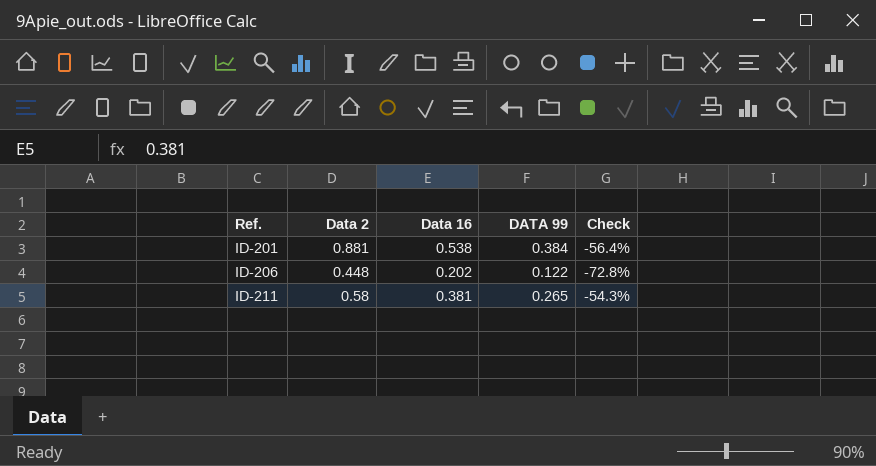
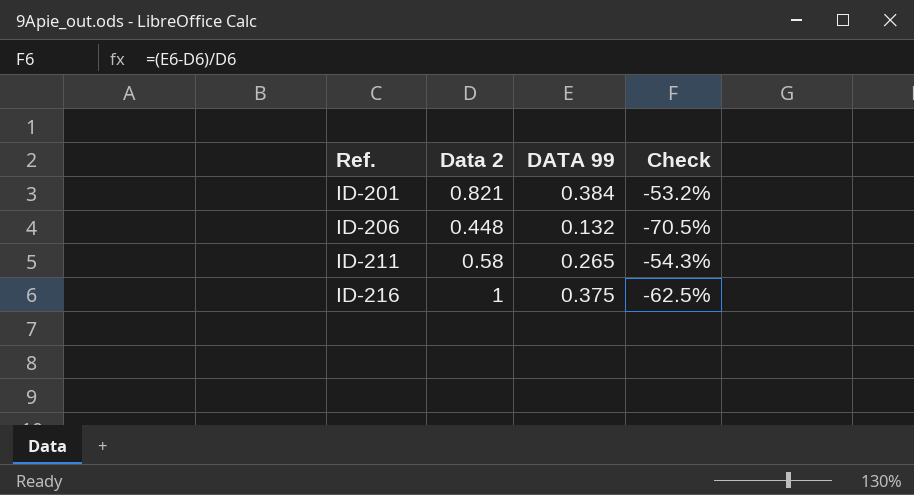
column Data 16 | position: 3 -> none
ID-201 | Data 2: 0.881 -> 0.821
ID-201 | Check: -56.4% -> -53.2%
ID-206 | DATA 99: 0.122 -> 0.132
ID-206 | Check: -72.8% -> -70.5%
row ID-216: none -> 1 | 0.375 | -62.5%

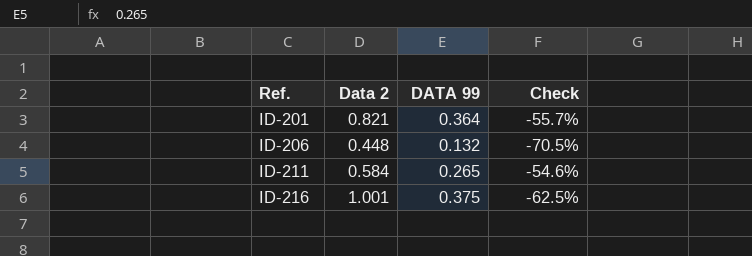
ID-201 | DATA 99: 0.384 -> 0.364
ID-201 | Check: -53.2% -> -55.7%
ID-211 | Data 2: 0.58 -> 0.584
ID-211 | Check: -54.3% -> -54.6%
ID-216 | Data 2: 1 -> 1.001

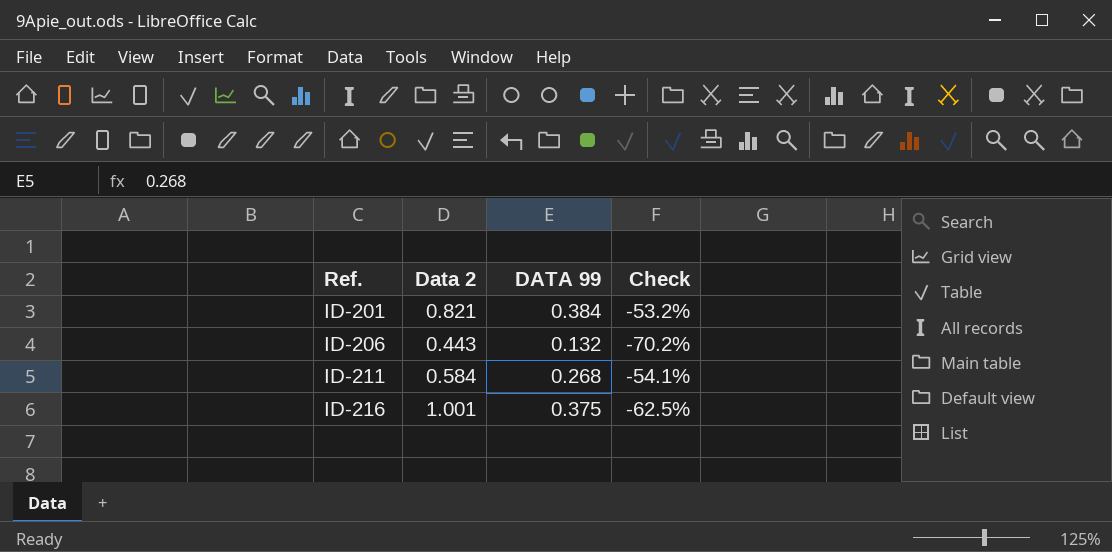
ID-201 | DATA 99: 0.364 -> 0.384
ID-201 | Check: -55.7% -> -53.2%
ID-206 | Data 2: 0.448 -> 0.443
ID-206 | Check: -70.5% -> -70.2%
ID-211 | DATA 99: 0.265 -> 0.268
ID-211 | Check: -54.6% -> -54.1%

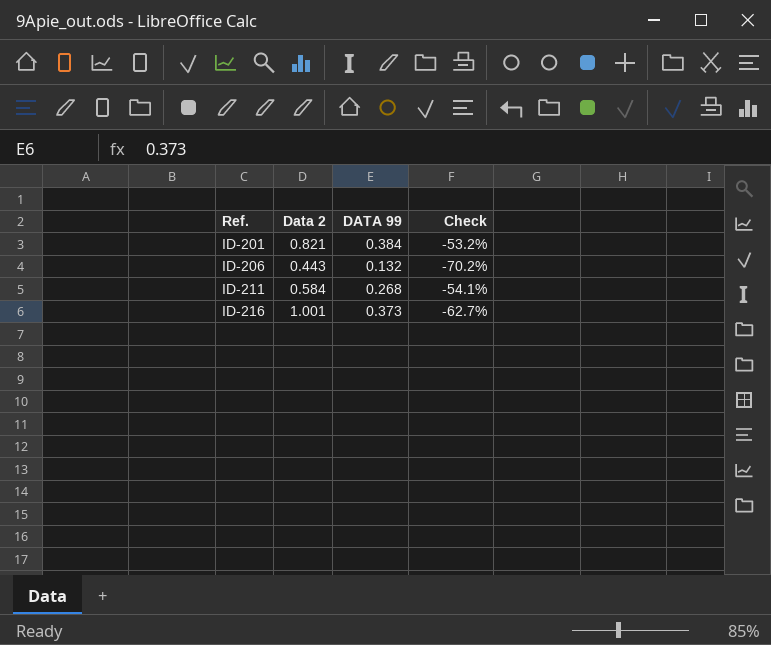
ID-216 | DATA 99: 0.375 -> 0.373
ID-216 | Check: -62.5% -> -62.7%

